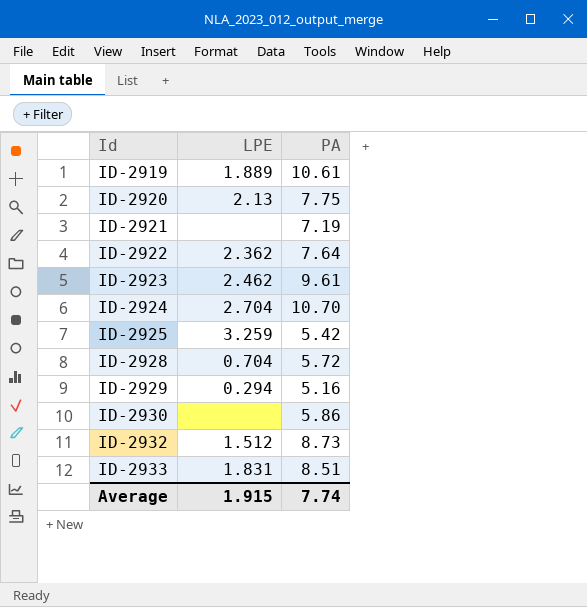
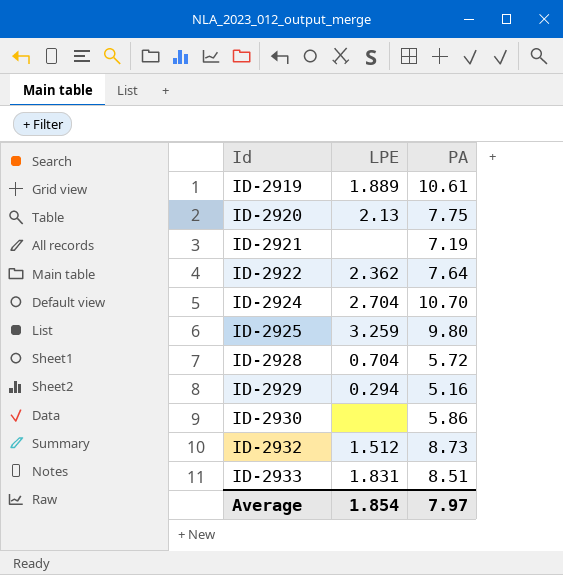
row ID-2923: 2.462 | 9.61 -> none
ID-2925 | PA: 5.42 -> 9.80
Average | LPE: 1.915 -> 1.854
Average | PA: 7.74 -> 7.97

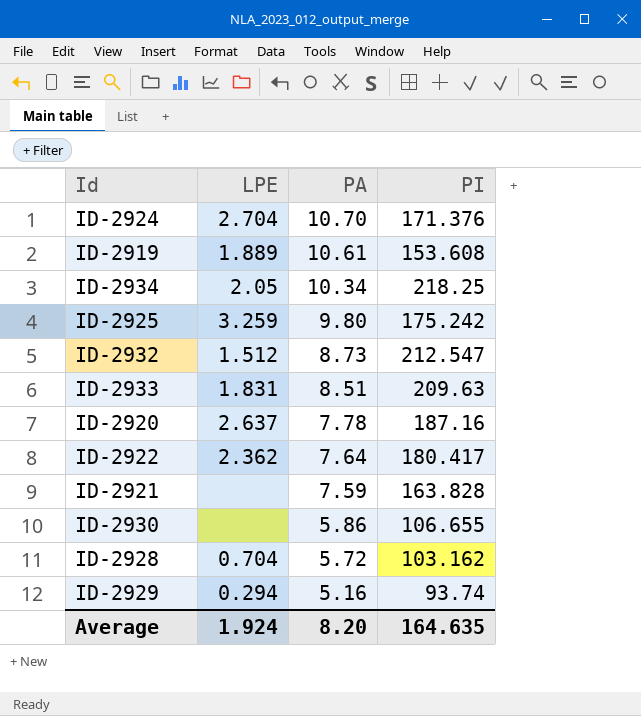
row order: Id ascending -> PA descending
column PI | position: none -> 4
row ID-2934: none -> 2.05 | 10.34 | 218.25
ID-2920 | LPE: 2.13 -> 2.637
ID-2920 | PA: 7.75 -> 7.78
ID-2921 | PA: 7.19 -> 7.59
Average | LPE: 1.854 -> 1.924
Average | PA: 7.97 -> 8.20

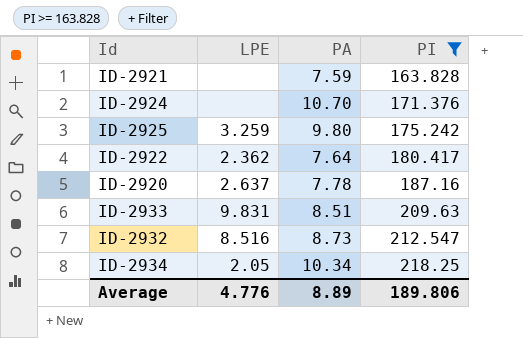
filter: none -> PI >= 163.828
row order: PA descending -> PI ascending
ID-2924 | LPE: 2.704 -> none
ID-2933 | LPE: 1.831 -> 9.831
ID-2932 | LPE: 1.512 -> 8.516
Average | LPE: 1.924 -> 4.776
Average | PA: 8.20 -> 8.89
Average | PI: 164.635 -> 189.806

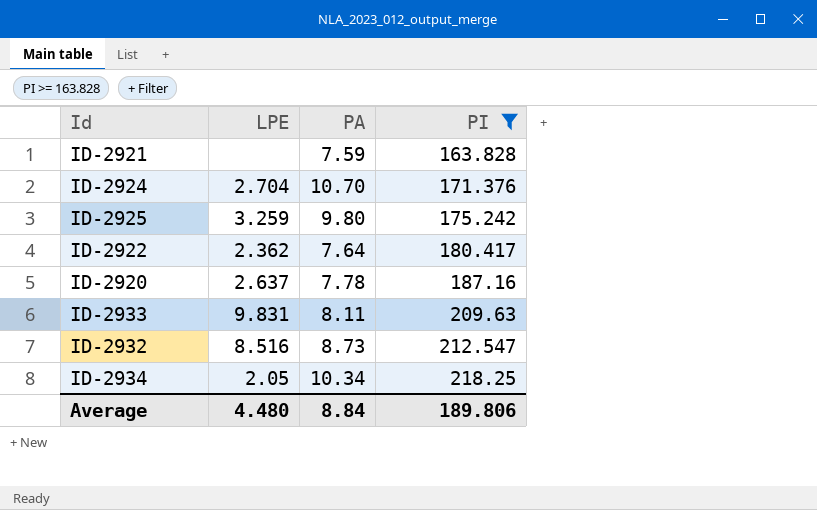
ID-2924 | LPE: none -> 2.704
ID-2933 | PA: 8.51 -> 8.11
Average | LPE: 4.776 -> 4.480
Average | PA: 8.89 -> 8.84

